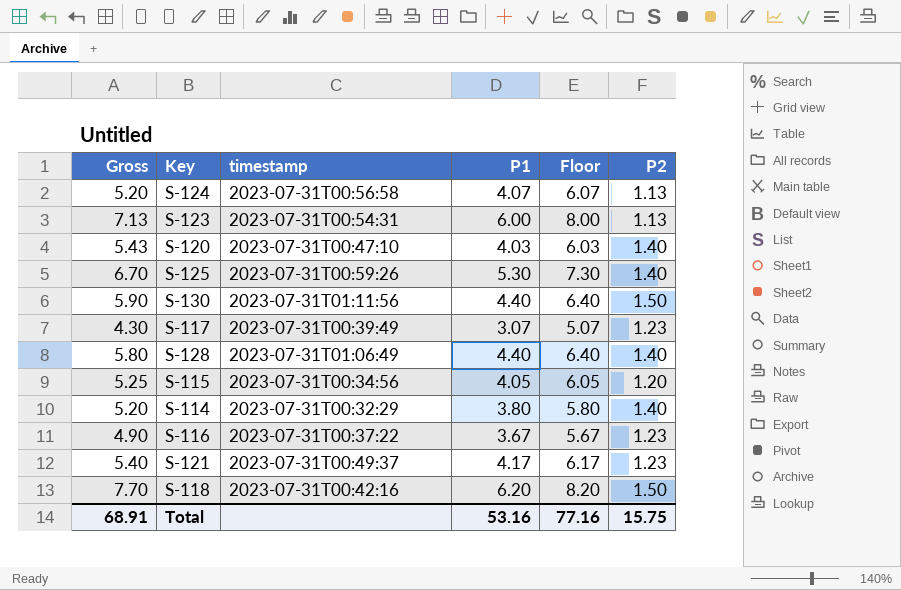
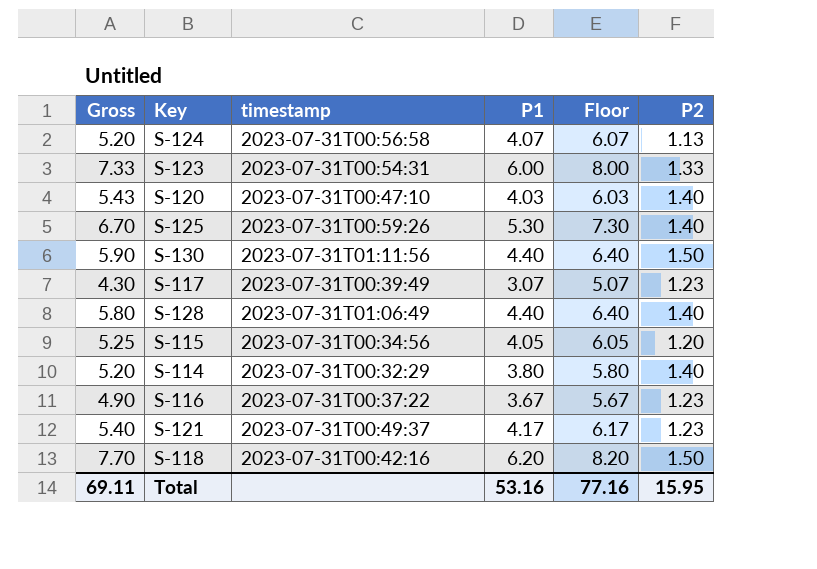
S-123 | Gross: 7.13 -> 7.33
S-123 | P2: 1.13 -> 1.33
Total | Gross: 68.91 -> 69.11
Total | P2: 15.75 -> 15.95

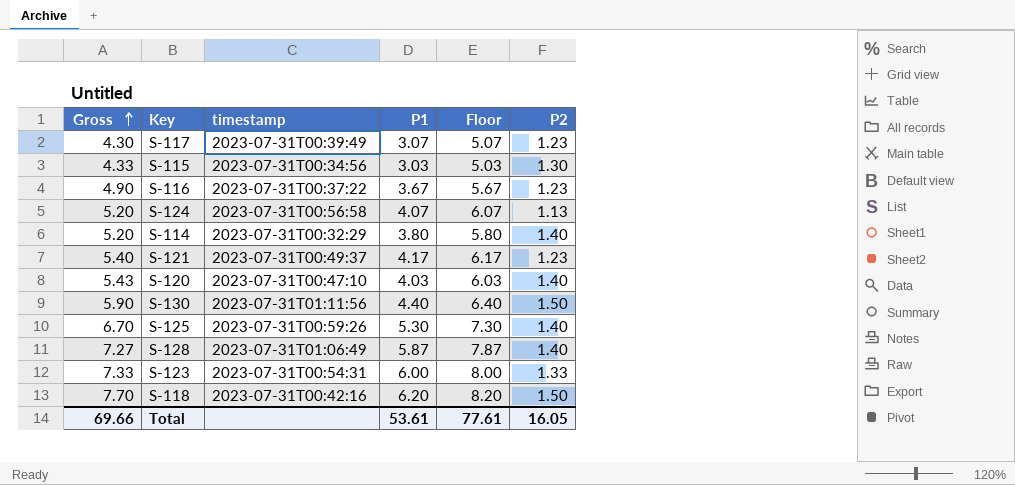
row order: none -> Gross ascending
S-115 | Gross: 5.25 -> 4.33
S-115 | P1: 4.05 -> 3.03
S-115 | Floor: 6.05 -> 5.03
S-115 | P2: 1.20 -> 1.30
S-128 | Gross: 5.80 -> 7.27
S-128 | P1: 4.40 -> 5.87
S-128 | Floor: 6.40 -> 7.87
Total | Gross: 69.11 -> 69.66
Total | P1: 53.16 -> 53.61
Total | Floor: 77.16 -> 77.61
Total | P2: 15.95 -> 16.05

